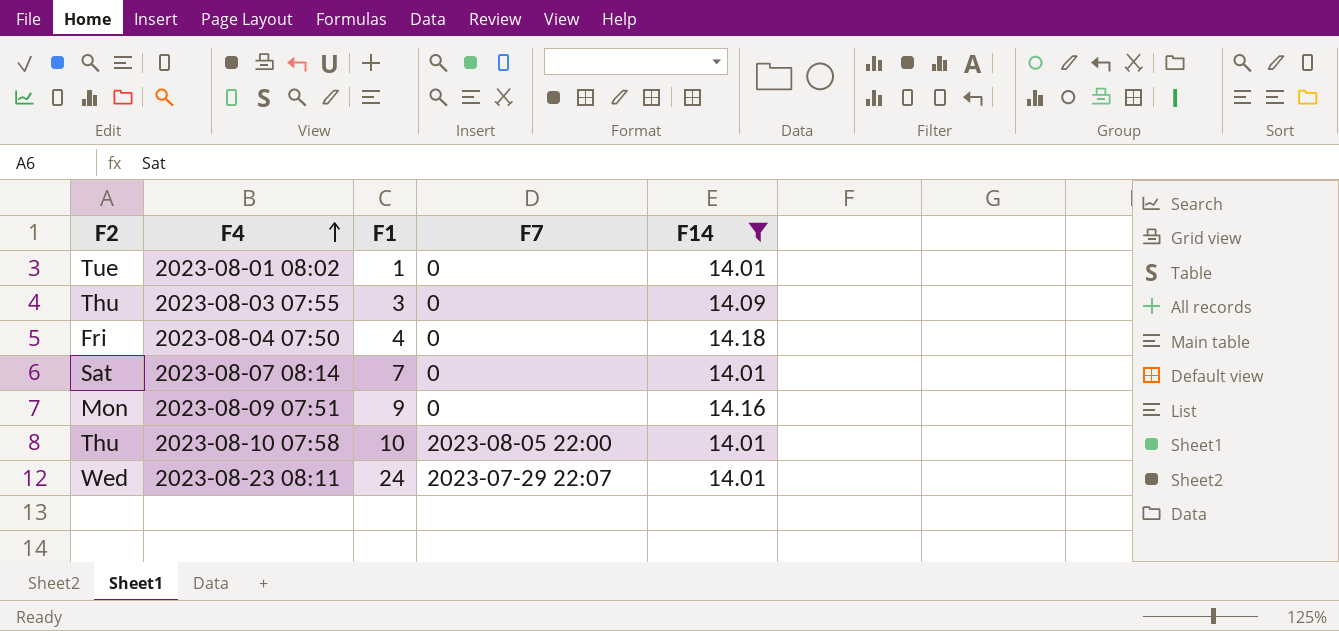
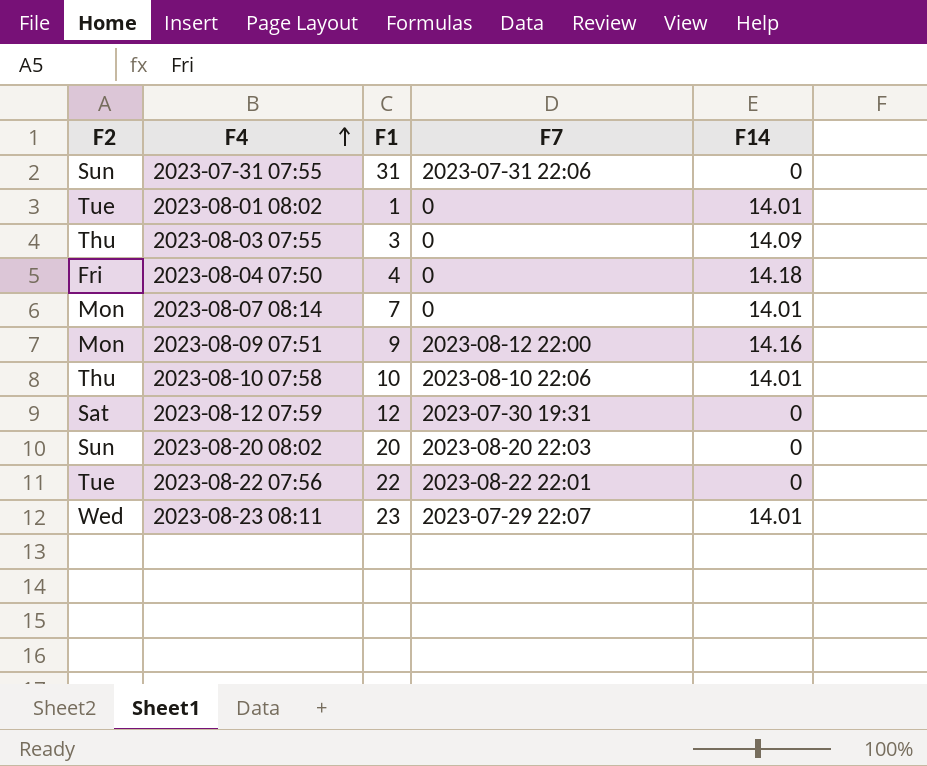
filter: F14 != 0 -> none
2023-08-07 08:14 | F2: Sat -> Mon
2023-08-09 07:51 | F7: 0 -> 2023-08-12 22:00
2023-08-10 07:58 | F7: 2023-08-05 22:00 -> 2023-08-10 22:06
2023-08-23 08:11 | F1: 24 -> 23

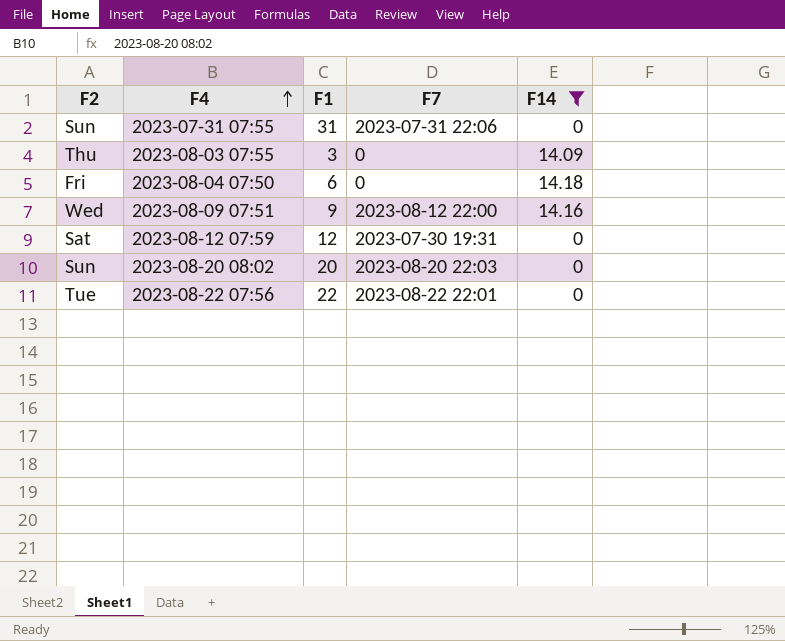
filter: none -> F14 != 14.01
2023-08-04 07:50 | F1: 4 -> 6
2023-08-09 07:51 | F2: Mon -> Wed

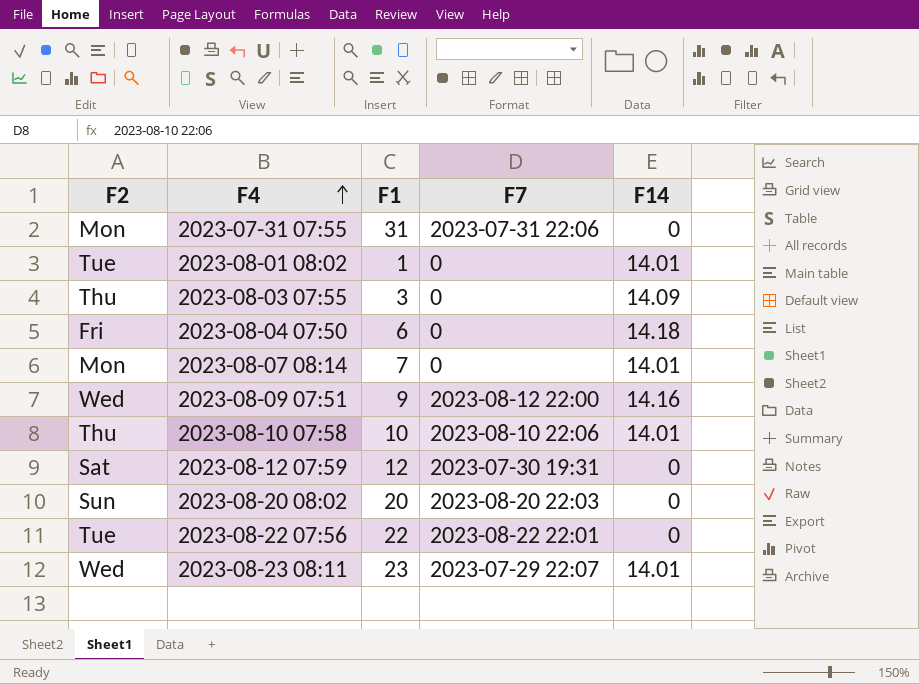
filter: F14 != 14.01 -> none
2023-07-31 07:55 | F2: Sun -> Mon

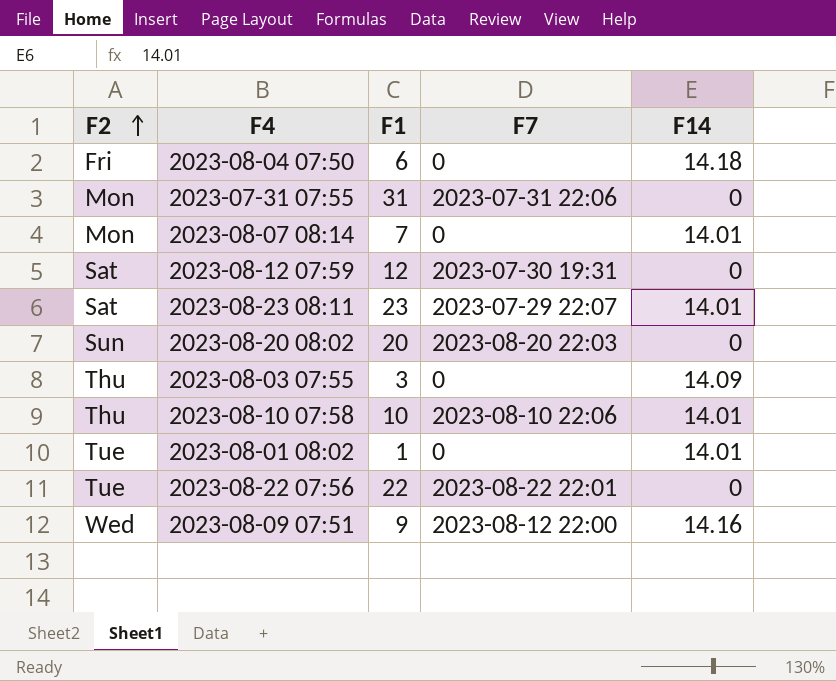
row order: F4 ascending -> F2 ascending
2023-08-23 08:11 | F2: Wed -> Sat

